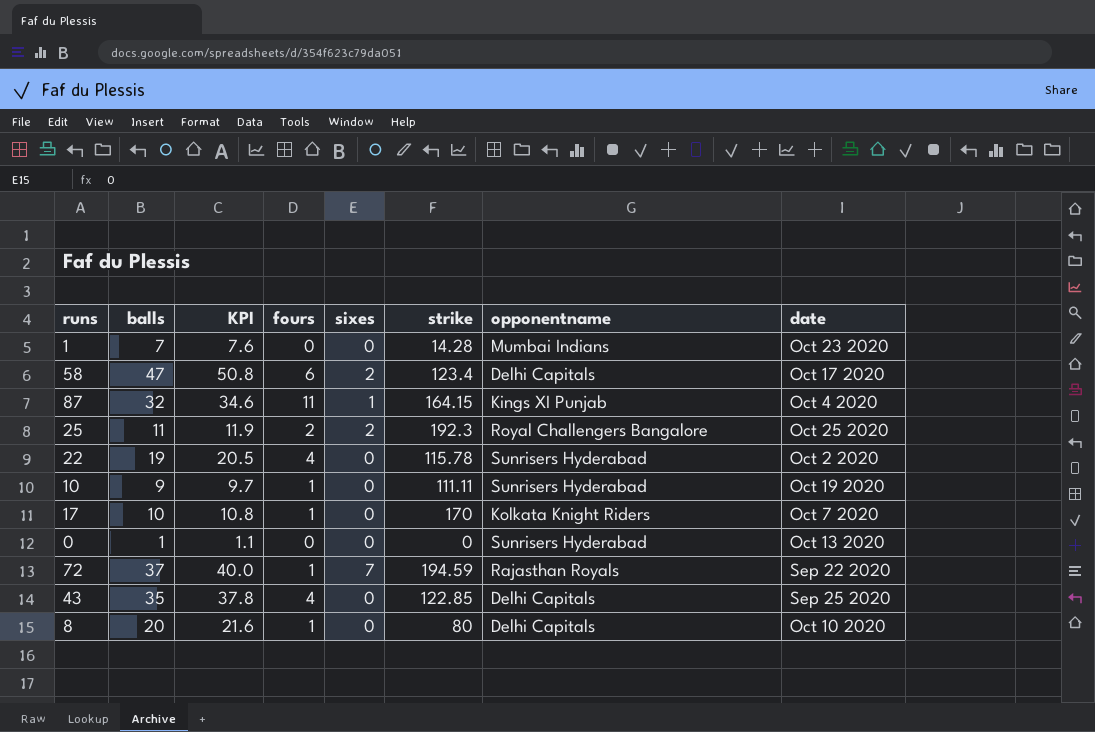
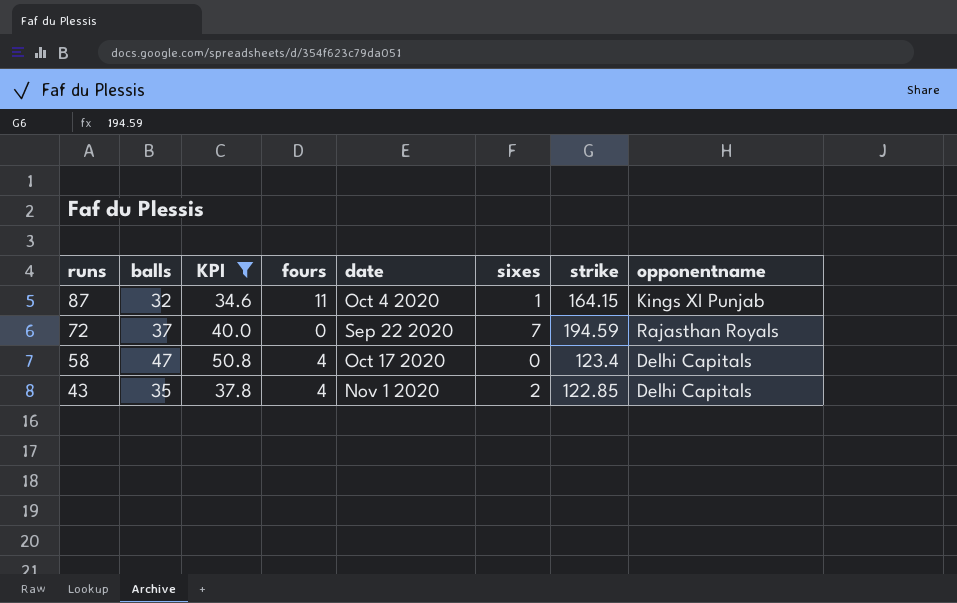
filter: none -> KPI >= 34.6
row order: none -> runs descending
column date | position: 8 -> 5
72 | fours: 1 -> 0
58 | fours: 6 -> 4
58 | sixes: 2 -> 0
43 | date: Sep 25 2020 -> Nov 1 2020
43 | sixes: 0 -> 2

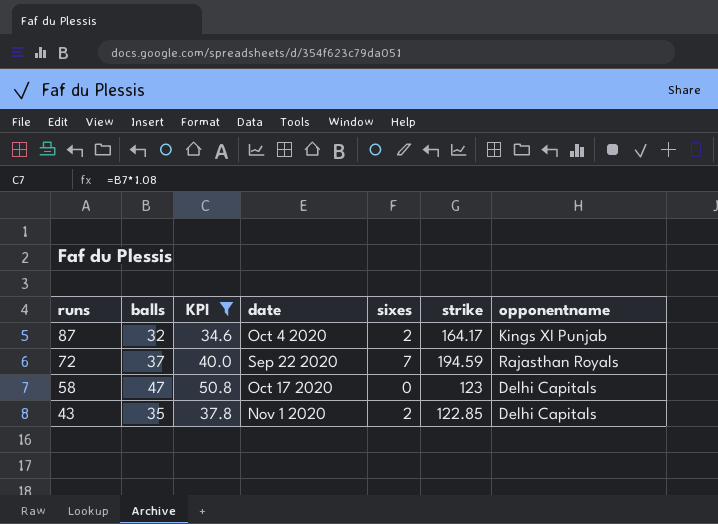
column fours | position: 4 -> none
87 | sixes: 1 -> 2
87 | strike: 164.15 -> 164.17
58 | strike: 123.4 -> 123

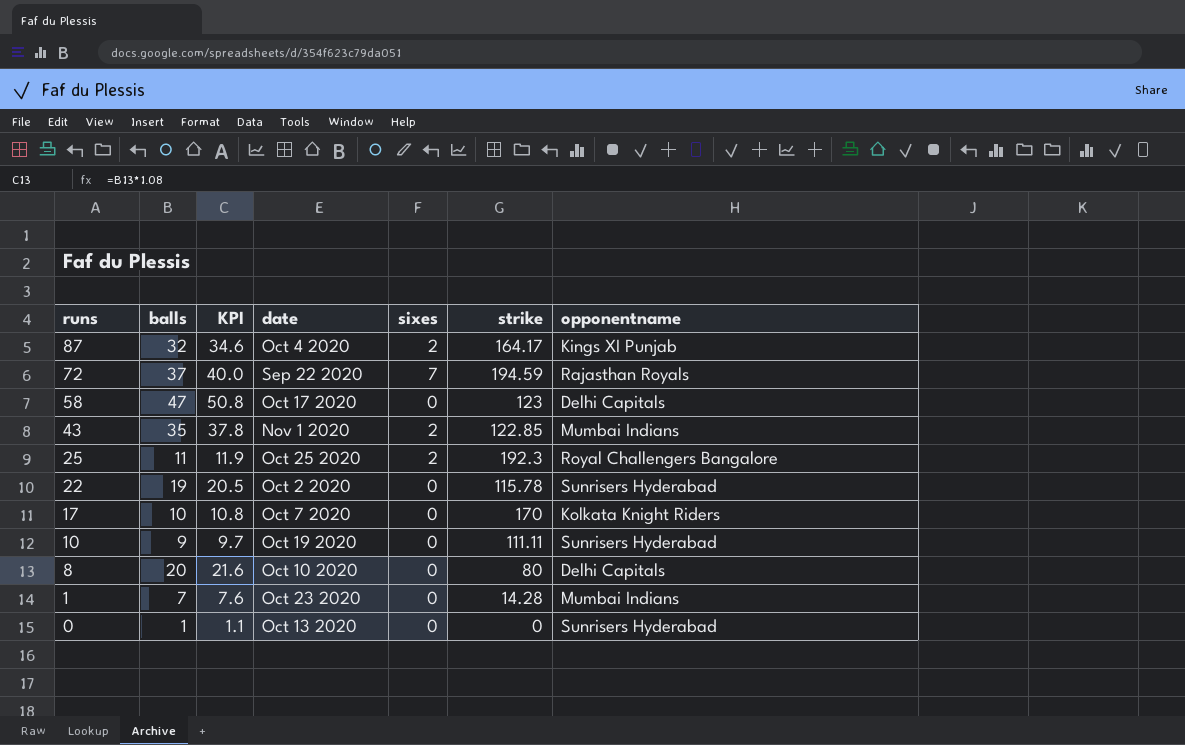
filter: KPI >= 34.6 -> none
43 | opponentname: Delhi Capitals -> Mumbai Indians

